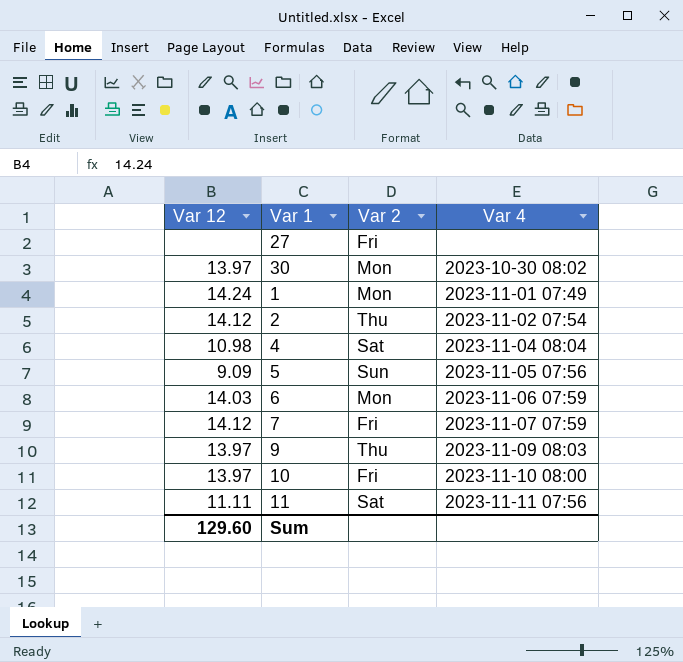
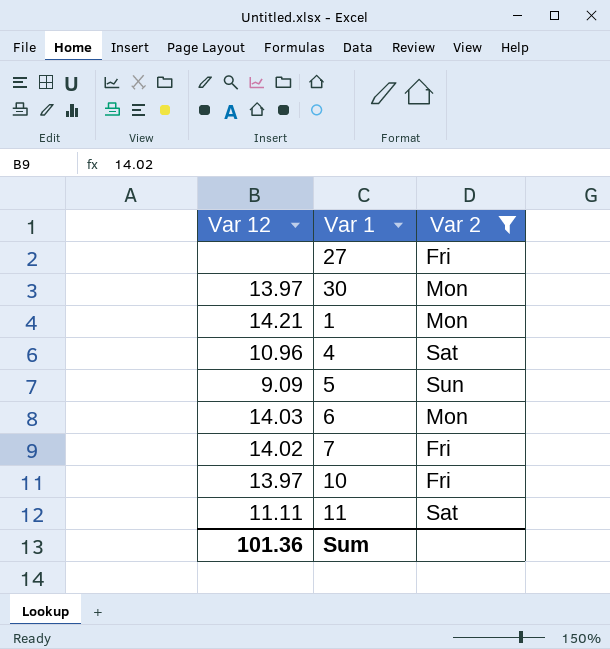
filter: none -> Var 2 != Thu
column Var 4 | position: 4 -> none
1 | Var 12: 14.24 -> 14.21
4 | Var 12: 10.98 -> 10.96
7 | Var 12: 14.12 -> 14.02
Sum | Var 12: 129.60 -> 101.36

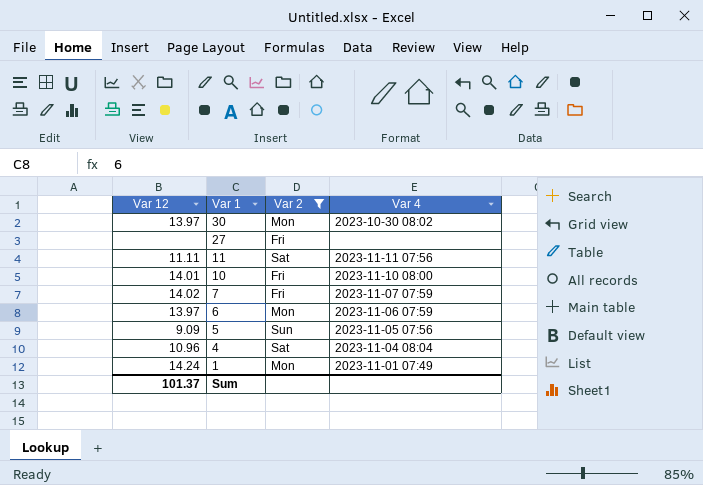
row order: none -> Var 1 descending
column Var 4 | position: none -> 4
10 | Var 12: 13.97 -> 14.01
6 | Var 12: 14.03 -> 13.97
1 | Var 12: 14.21 -> 14.24
Sum | Var 12: 101.36 -> 101.37

